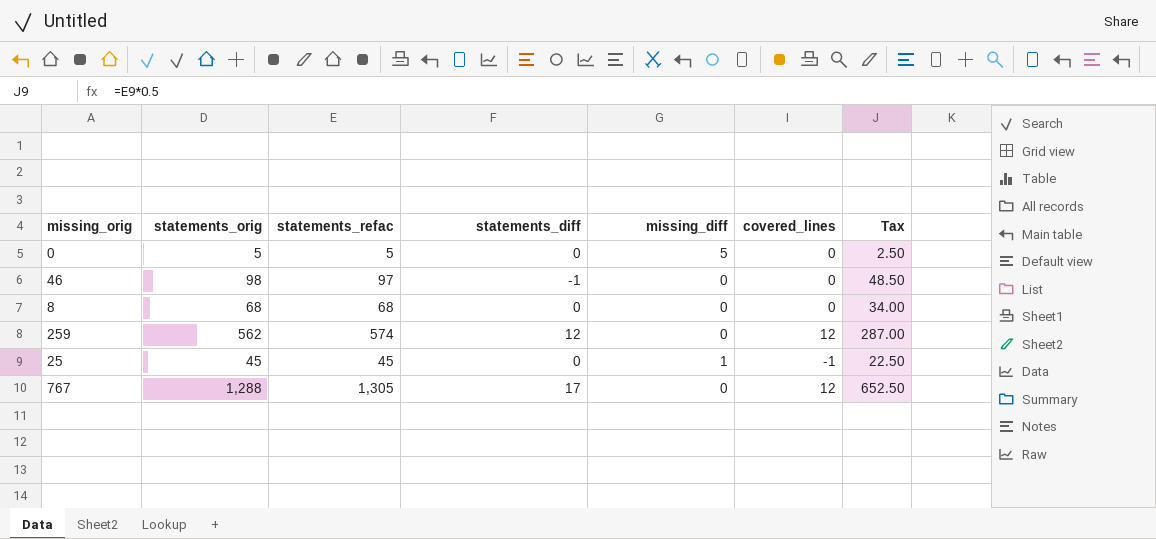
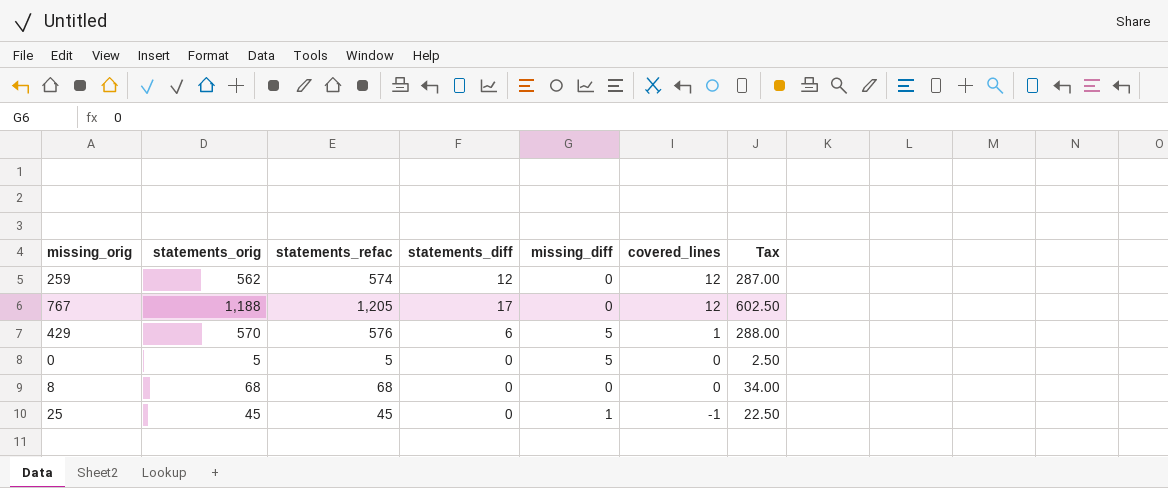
row order: none -> covered_lines descending
row 46: 98 | 97 | -1 | 0 | 0 | 48.50 -> none
767 | statements_orig: 1,288 -> 1,188
767 | statements_refac: 1,305 -> 1,205
767 | Tax: 652.50 -> 602.50
row 429: none -> 570 | 576 | 6 | 5 | 1 | 288.00

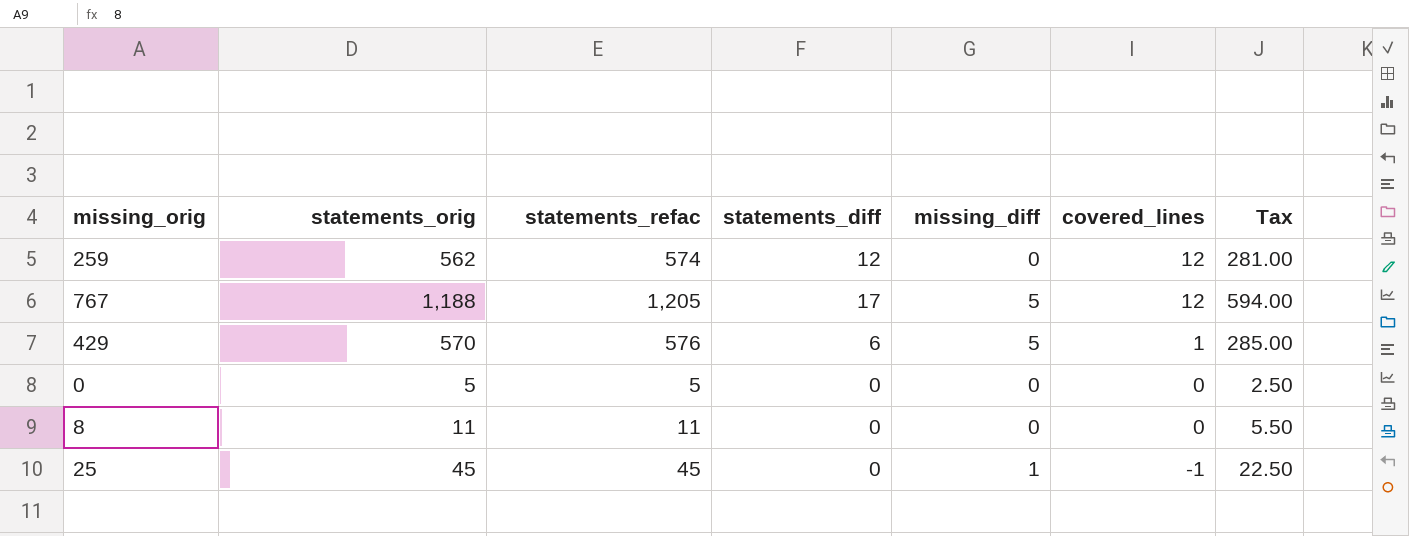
column Tax | formula: [statements_refac] * 0.5 -> [statements_orig] * 0.5
767 | missing_diff: 0 -> 5
0 | missing_diff: 5 -> 0
8 | statements_orig: 68 -> 11
8 | statements_refac: 68 -> 11

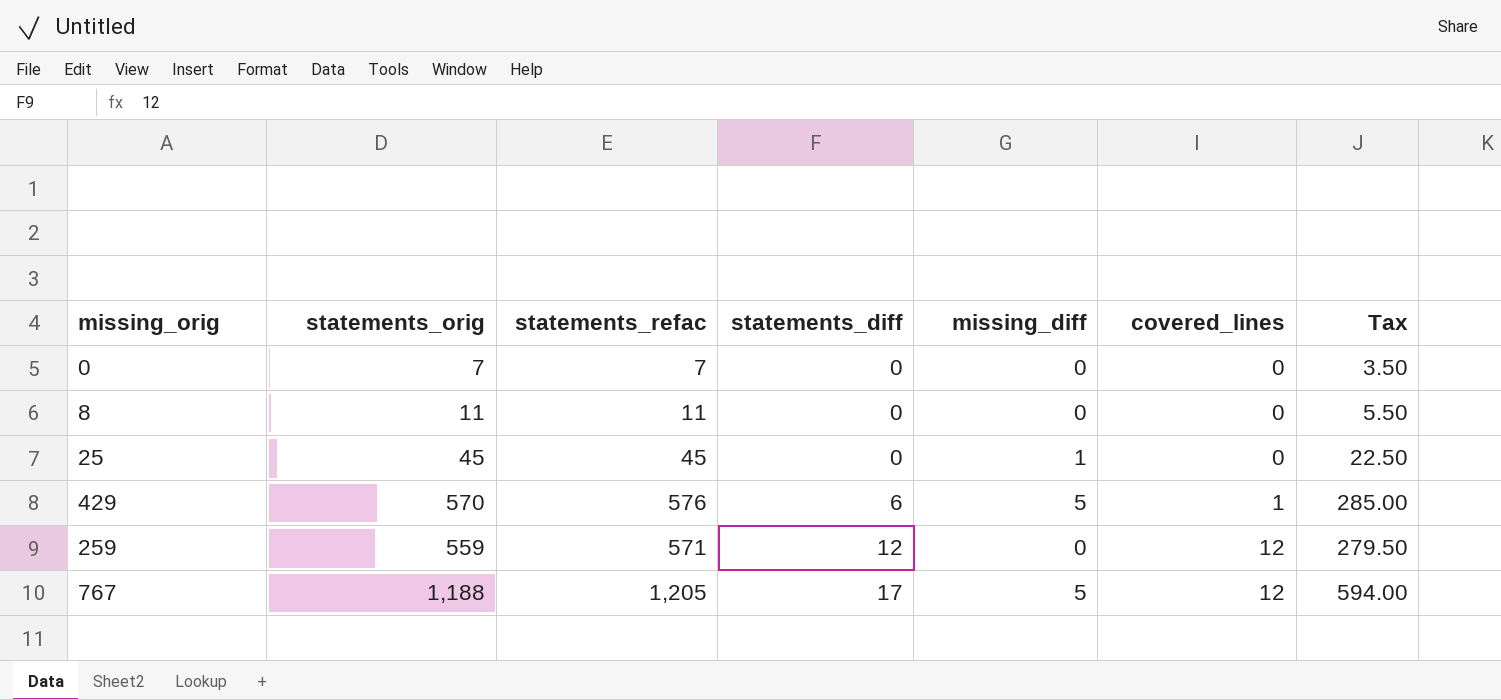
row order: covered_lines descending -> statements_diff ascending
0 | statements_orig: 5 -> 7
0 | statements_refac: 5 -> 7
0 | Tax: 2.50 -> 3.50
25 | covered_lines: -1 -> 0
259 | statements_orig: 562 -> 559
259 | statements_refac: 574 -> 571
259 | Tax: 281.00 -> 279.50

